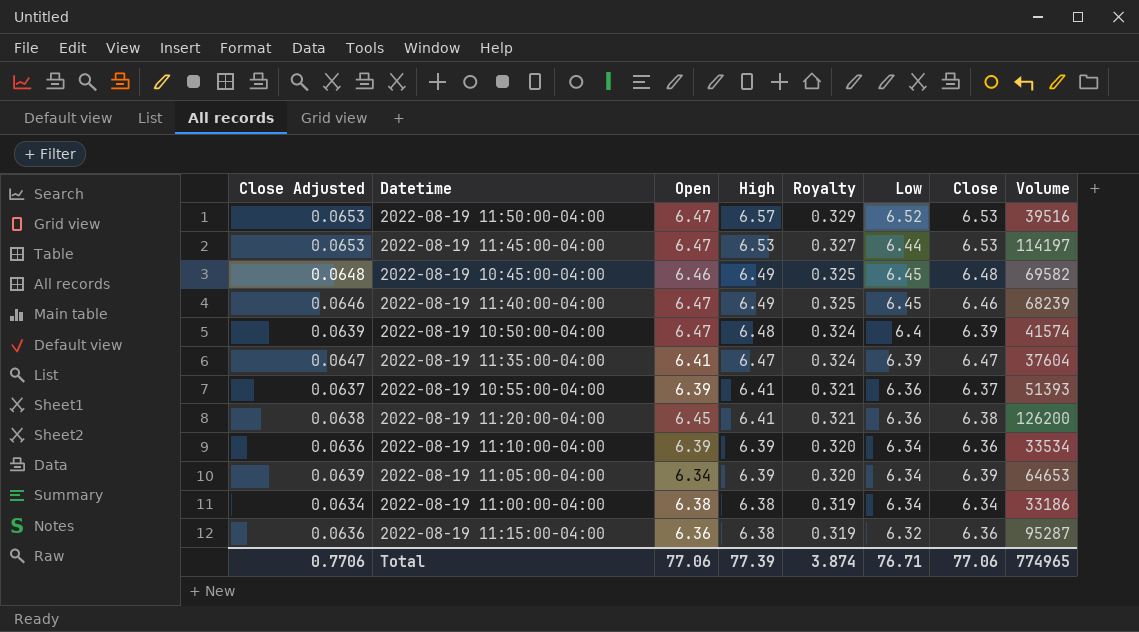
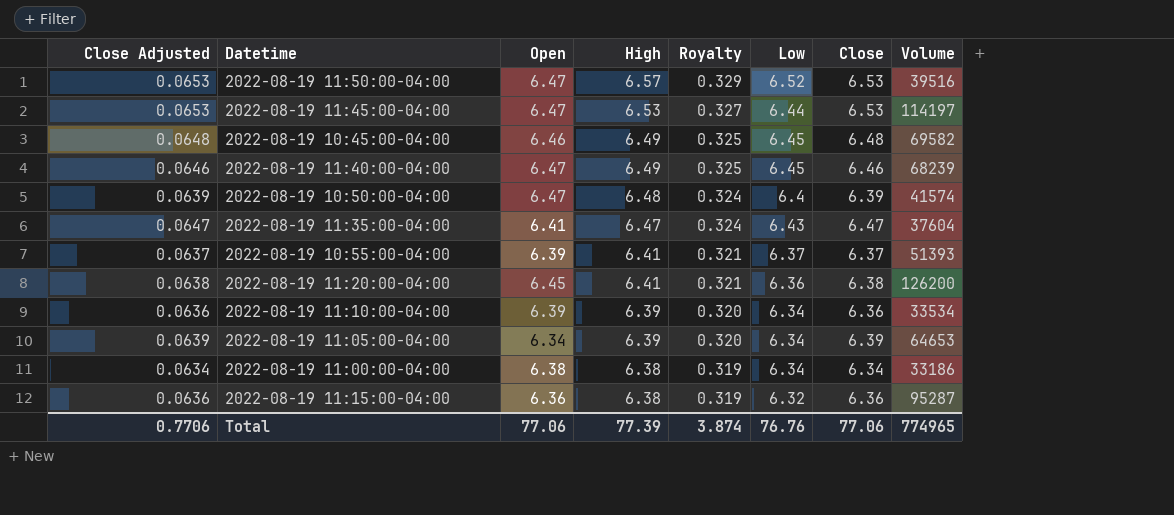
2022-08-19 11:35:00-04:00 | Low: 6.39 -> 6.43
2022-08-19 10:55:00-04:00 | Low: 6.36 -> 6.37
Total | Low: 76.71 -> 76.76

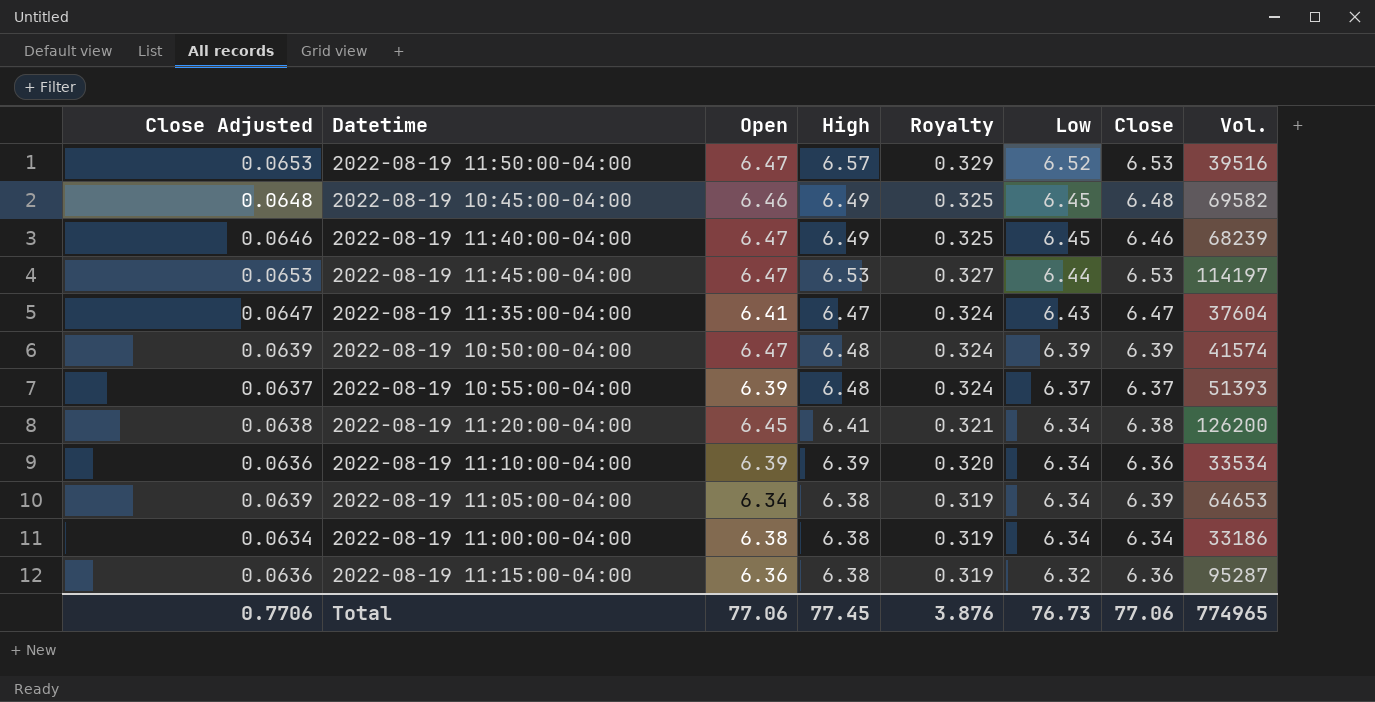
row order: High descending -> Low descending
column name: Volume -> Vol.
2022-08-19 10:50:00-04:00 | Low: 6.4 -> 6.39
2022-08-19 10:55:00-04:00 | High: 6.41 -> 6.48
2022-08-19 10:55:00-04:00 | Royalty: 0.321 -> 0.324
2022-08-19 11:20:00-04:00 | Low: 6.36 -> 6.34
2022-08-19 11:05:00-04:00 | High: 6.39 -> 6.38
2022-08-19 11:05:00-04:00 | Royalty: 0.320 -> 0.319
Total | High: 77.39 -> 77.45
Total | Royalty: 3.874 -> 3.876
Total | Low: 76.76 -> 76.73

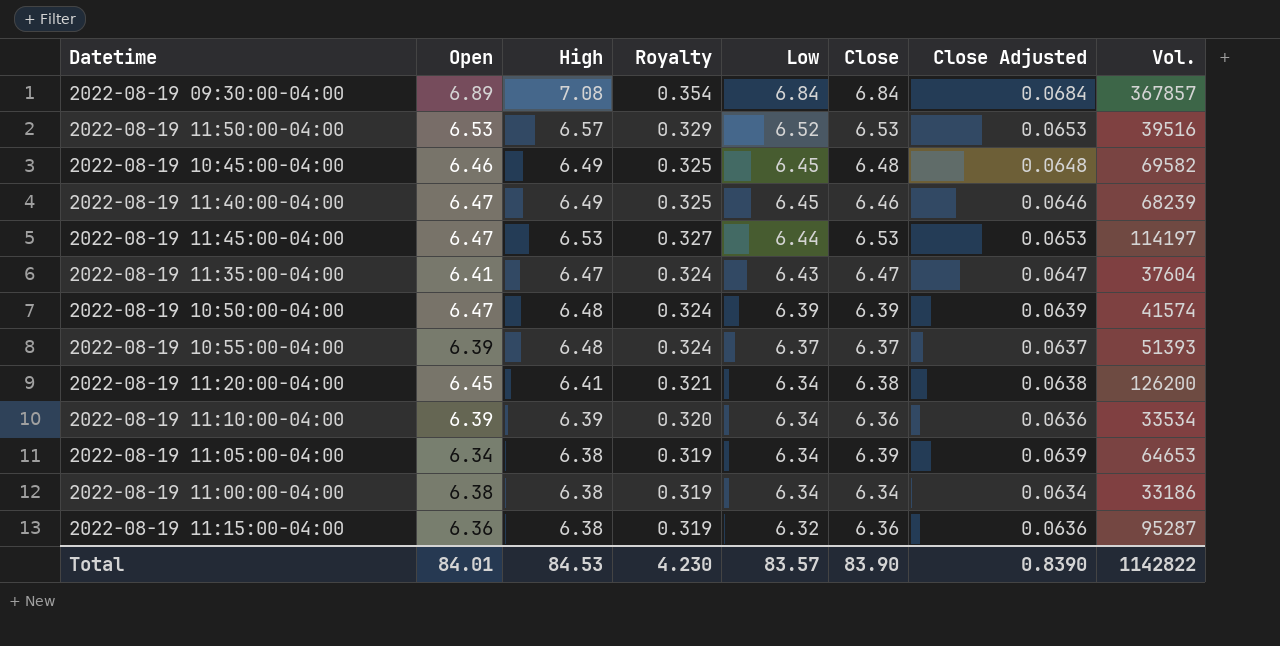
column Close Adjusted | position: 1 -> 7
row 2022-08-19 09:30:00-04:00: none -> 6.89 | 7.08 | 0.354 | 6.84 | 6.84 | 0.0684 | 367857
2022-08-19 11:50:00-04:00 | Open: 6.47 -> 6.53
Total | Open: 77.06 -> 84.01
Total | High: 77.45 -> 84.53
Total | Royalty: 3.876 -> 4.230
Total | Low: 76.73 -> 83.57
Total | Close: 77.06 -> 83.90
Total | Close Adjusted: 0.7706 -> 0.8390
Total | Vol.: 774965 -> 1142822

